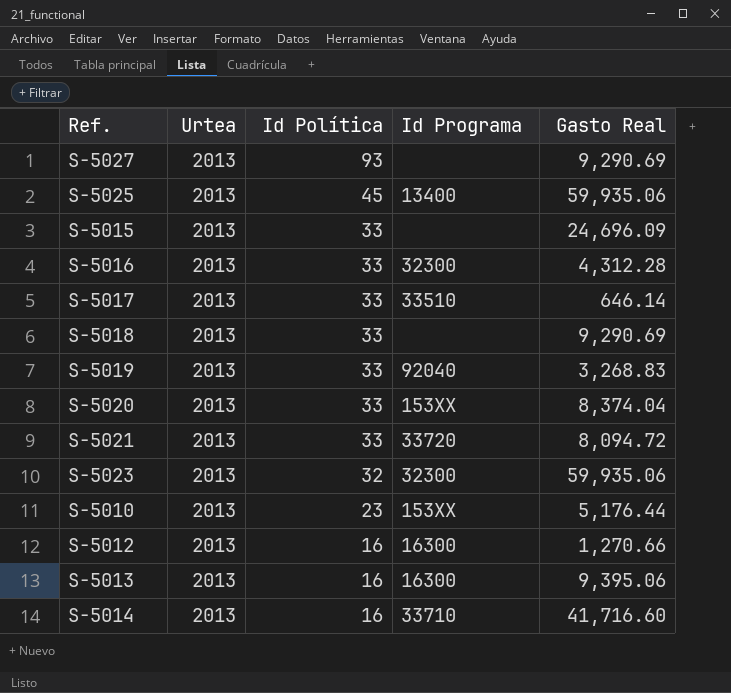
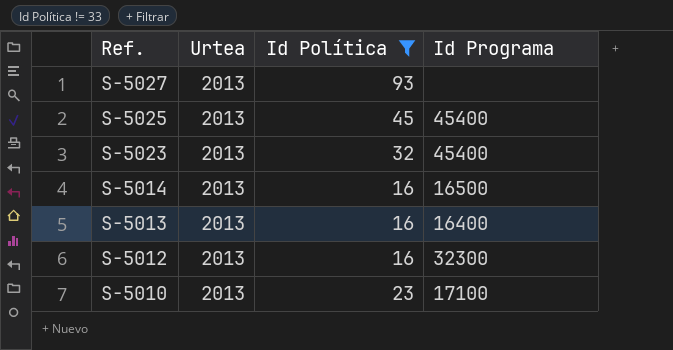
filter: none -> Id Política != 33
row order: Id Política descending -> Ref. descending
column Gasto Real | position: 5 -> none
S-5025 | Id Programa: 13400 -> 45400
S-5023 | Id Programa: 32300 -> 45400
S-5014 | Id Programa: 33710 -> 16500
S-5013 | Id Programa: 16300 -> 16400
S-5012 | Id Programa: 16300 -> 32300
S-5010 | Id Programa: 153XX -> 17100

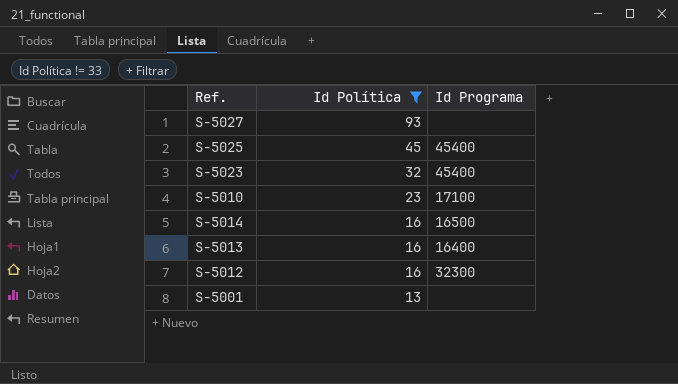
row order: Ref. descending -> Id Política descending
column Urtea | position: 2 -> none
row S-5001: none -> 13 | none

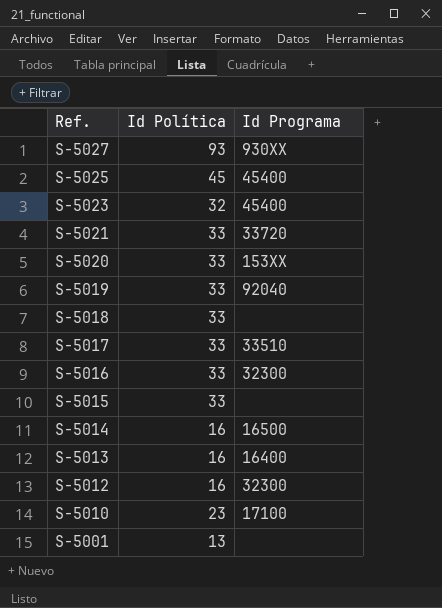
filter: Id Política != 33 -> none
row order: Id Política descending -> Ref. descending
S-5027 | Id Programa: none -> 930XX

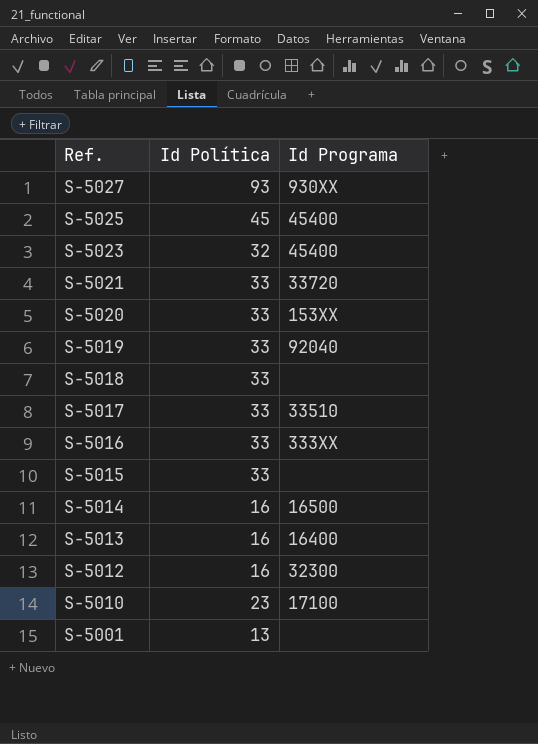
S-5016 | Id Programa: 32300 -> 333XX

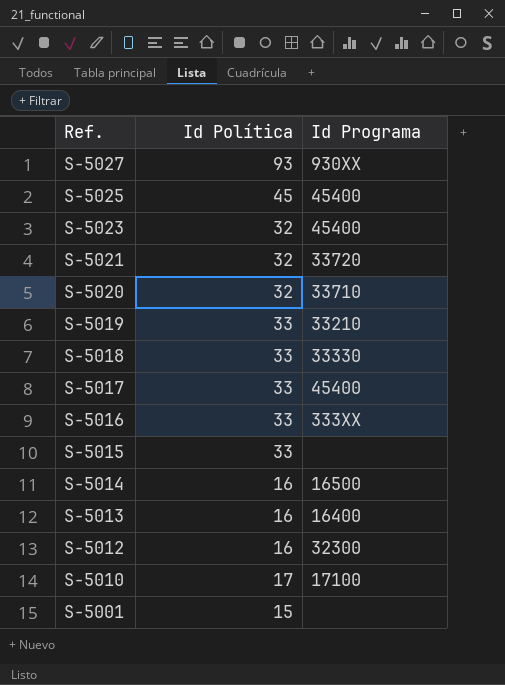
S-5021 | Id Política: 33 -> 32
S-5020 | Id Política: 33 -> 32
S-5020 | Id Programa: 153XX -> 33710
S-5019 | Id Programa: 92040 -> 33210
S-5018 | Id Programa: none -> 33330
S-5017 | Id Programa: 33510 -> 45400
S-5010 | Id Política: 23 -> 17
S-5001 | Id Política: 13 -> 15

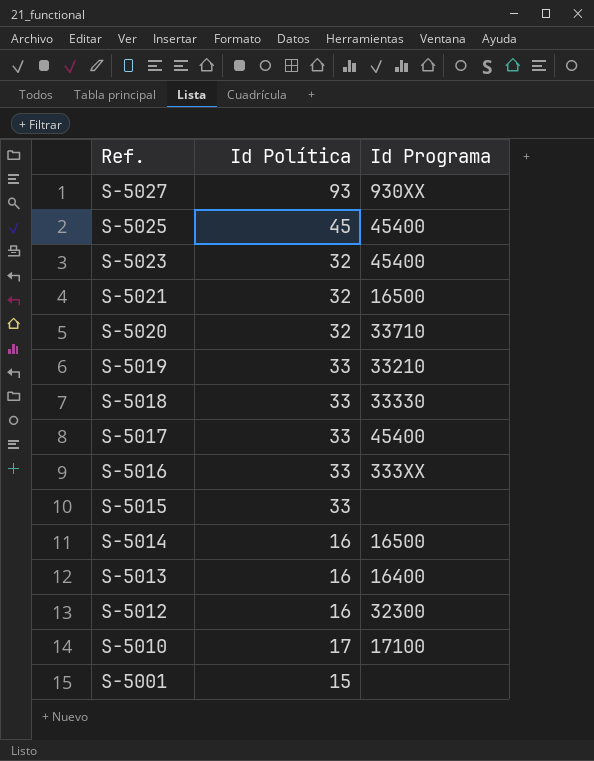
S-5021 | Id Programa: 33720 -> 16500

